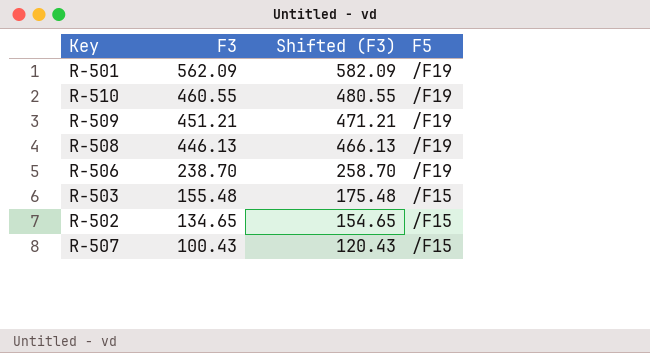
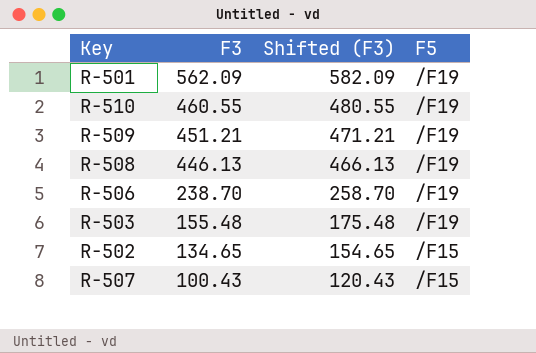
R-503 | F5: /F15 -> /F19

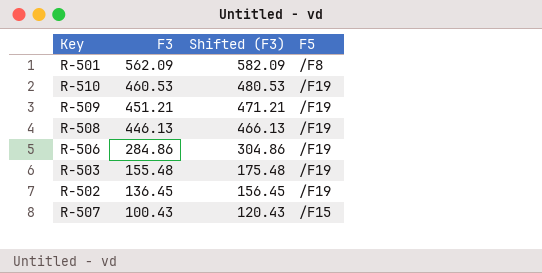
R-501 | F5: /F19 -> /F8
R-510 | F3: 460.55 -> 460.53
R-510 | Shifted (F3): 480.55 -> 480.53
R-506 | F3: 238.70 -> 284.86
R-506 | Shifted (F3): 258.70 -> 304.86
R-502 | F3: 134.65 -> 136.45
R-502 | Shifted (F3): 154.65 -> 156.45
R-502 | F5: /F15 -> /F19

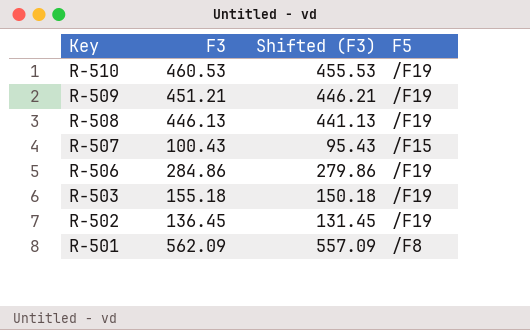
row order: F3 descending -> Key descending
column Shifted (F3) | formula: [F3] + 20 -> [F3] - 5
R-503 | F3: 155.48 -> 155.18

